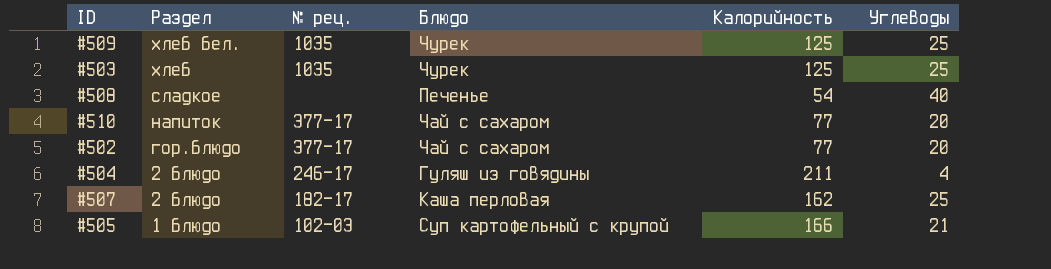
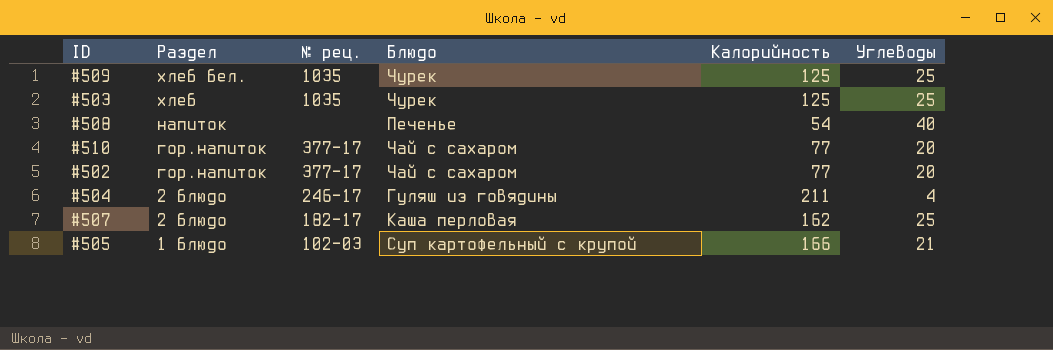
#508 | Раздел: сладкое -> напиток
#510 | Раздел: напиток -> гор.напиток
#502 | Раздел: гор.блюдо -> гор.напиток

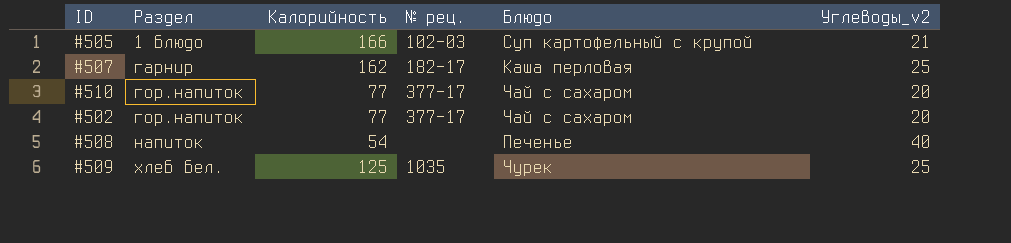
row order: Раздел descending -> Раздел ascending
column Калорийность | position: 5 -> 3
column name: Углеводы -> Углеводы_v2
row #503: хлеб | 1035 | Чурек | 125 | 25 -> none
row #504: 2 блюдо | 246-17 | Гуляш из говядины | 211 | 4 -> none
#507 | Раздел: 2 блюдо -> гарнир

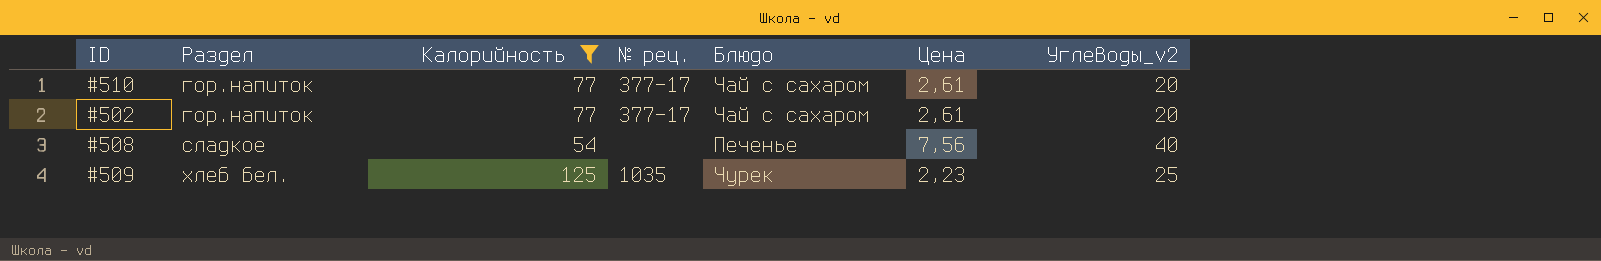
filter: none -> Калорийность <= 125
column Цена | position: none -> 6
#508 | Раздел: напиток -> сладкое

